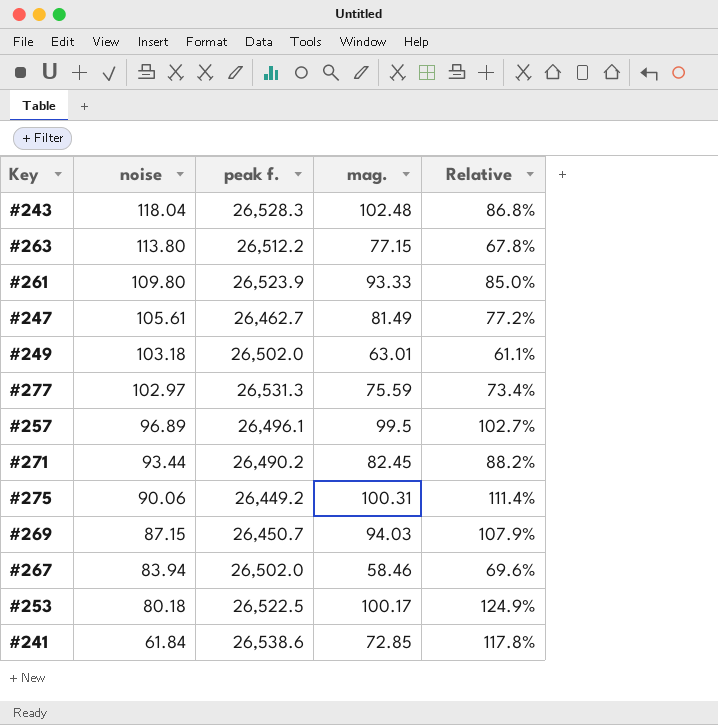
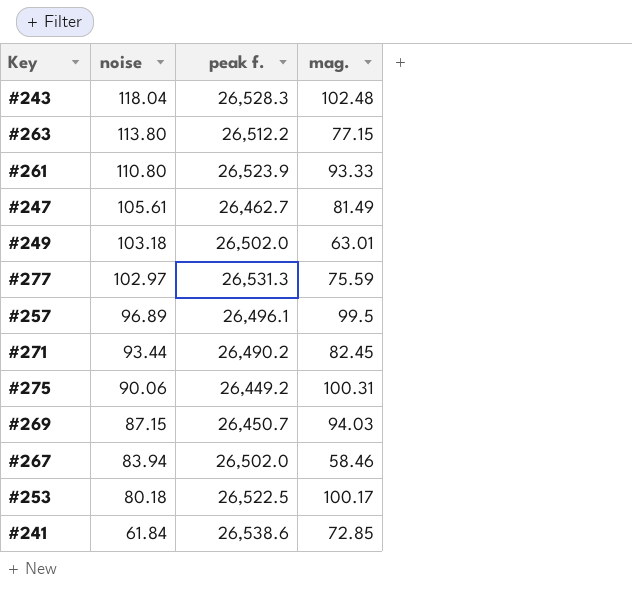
column Relative | formula: [mag.] / [noise] -> none
#261 | noise: 109.80 -> 110.80

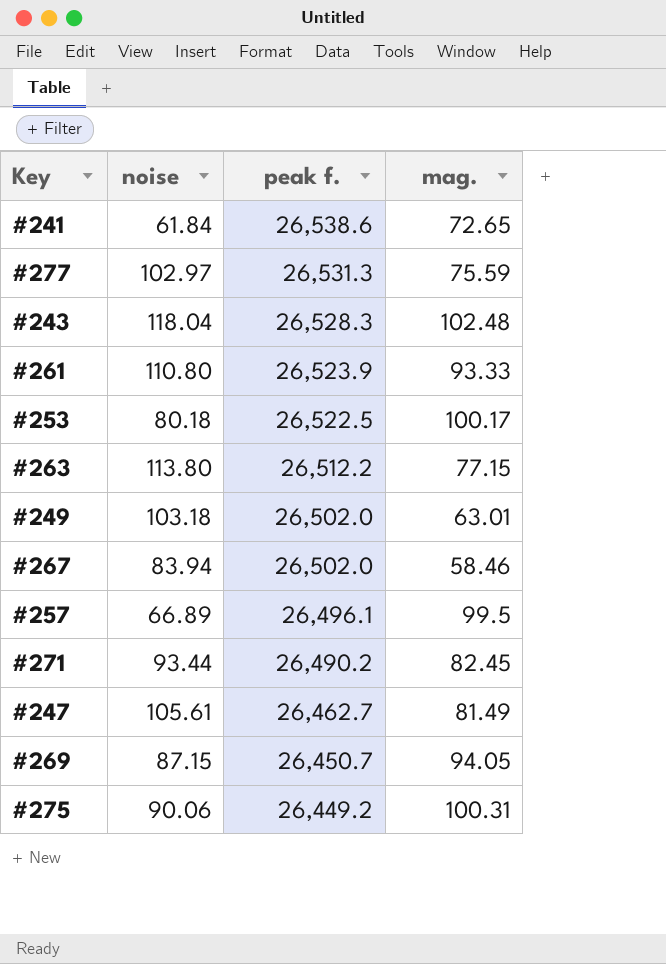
row order: noise descending -> peak f. descending
#241 | mag.: 72.85 -> 72.65
#257 | noise: 96.89 -> 66.89
#269 | mag.: 94.03 -> 94.05

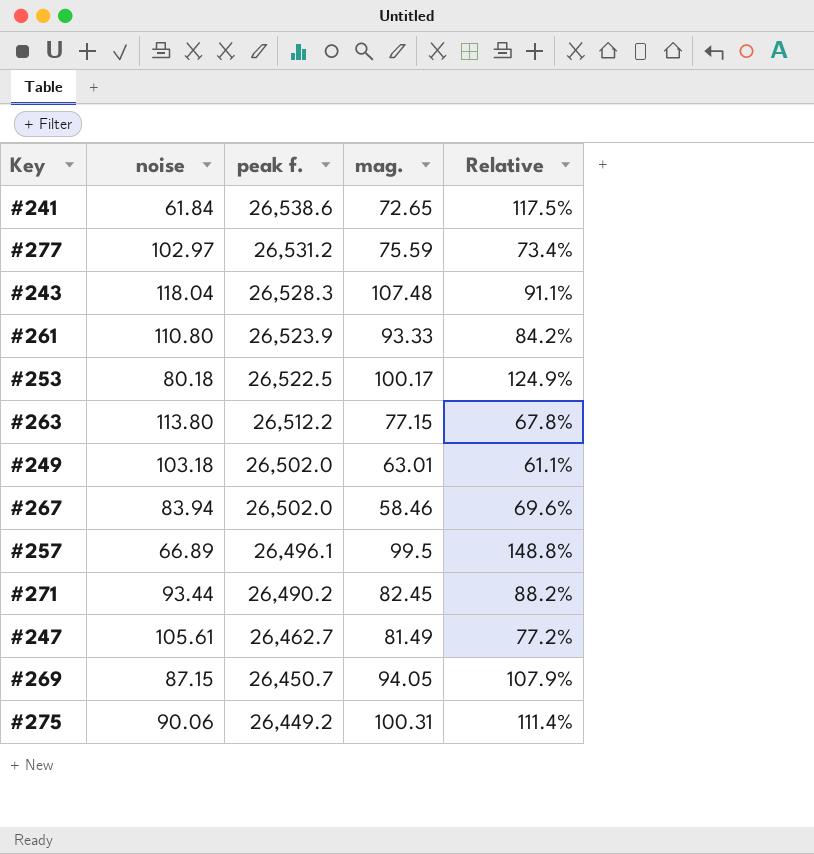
column Relative | formula: none -> [mag.] / [noise]
#277 | peak f.: 26,531.3 -> 26,531.2
#243 | mag.: 102.48 -> 107.48

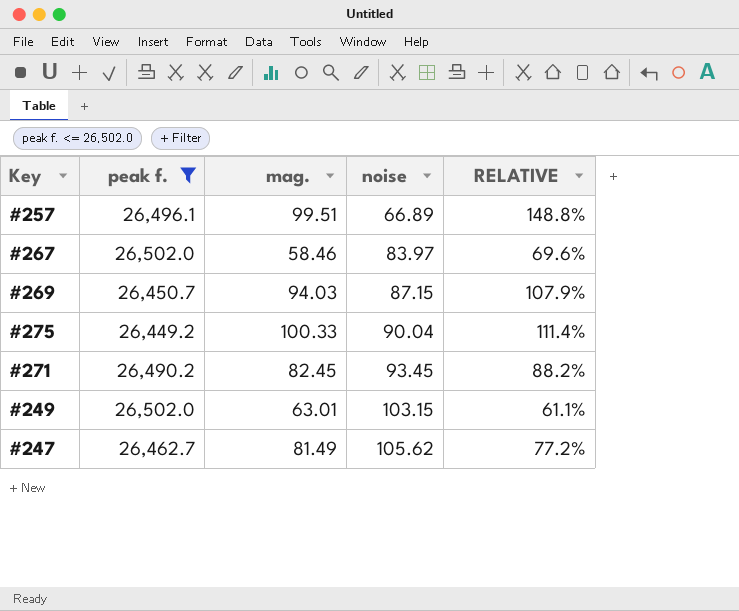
filter: none -> peak f. <= 26,502.0
row order: peak f. descending -> noise ascending
column noise | position: 2 -> 4
column name: Relative -> RELATIVE
#257 | mag.: 99.5 -> 99.51
#267 | noise: 83.94 -> 83.97
#269 | mag.: 94.05 -> 94.03
#275 | mag.: 100.31 -> 100.33
#275 | noise: 90.06 -> 90.04
#271 | noise: 93.44 -> 93.45
#249 | noise: 103.18 -> 103.15
#247 | noise: 105.61 -> 105.62

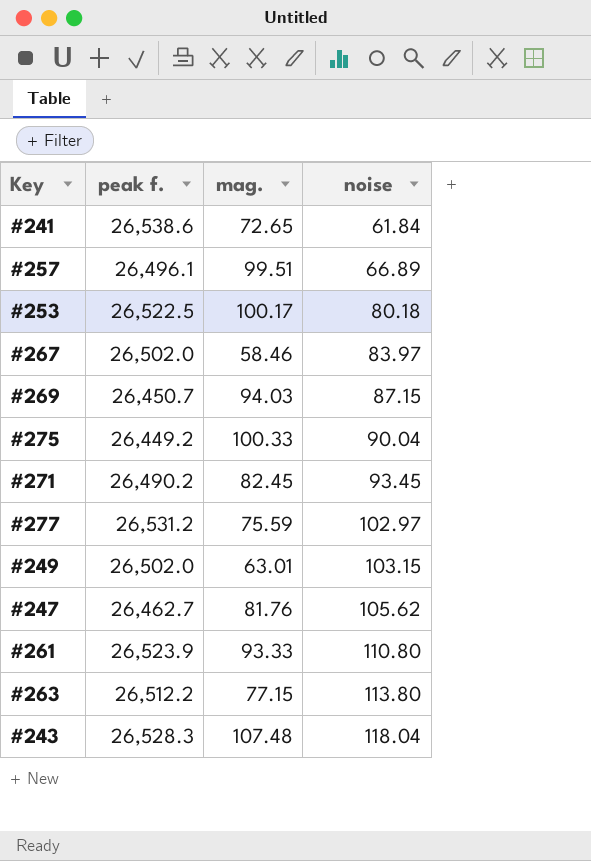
filter: peak f. <= 26,502.0 -> none
column RELATIVE | formula: [mag.] / [noise] -> none
#247 | mag.: 81.49 -> 81.76

